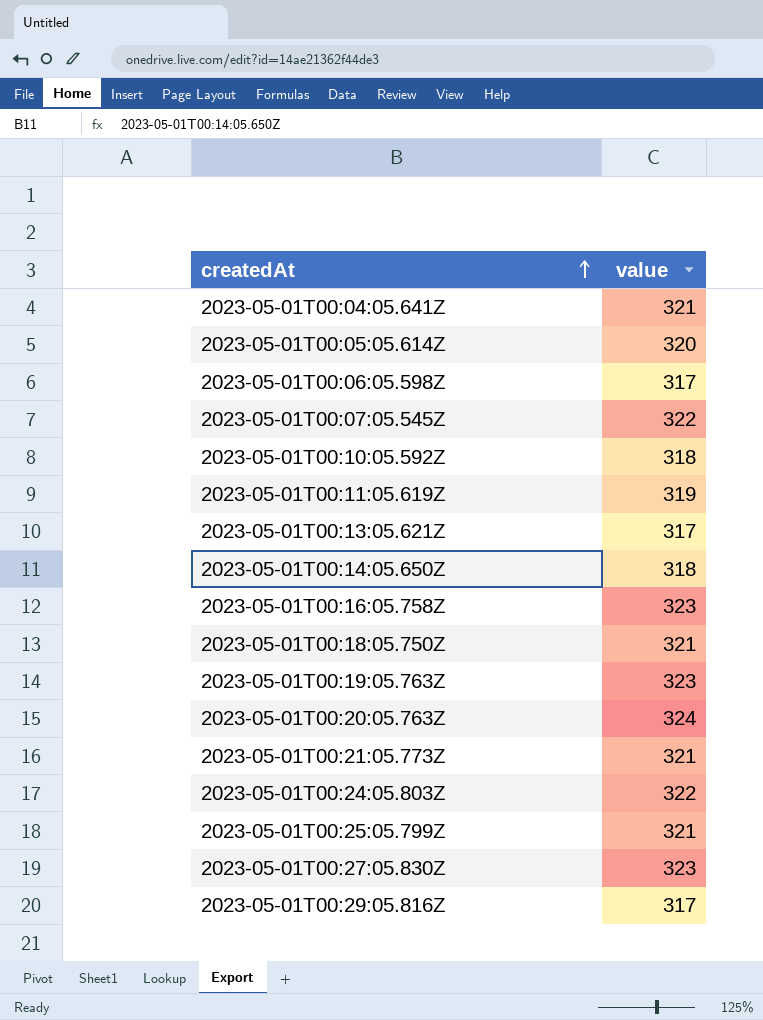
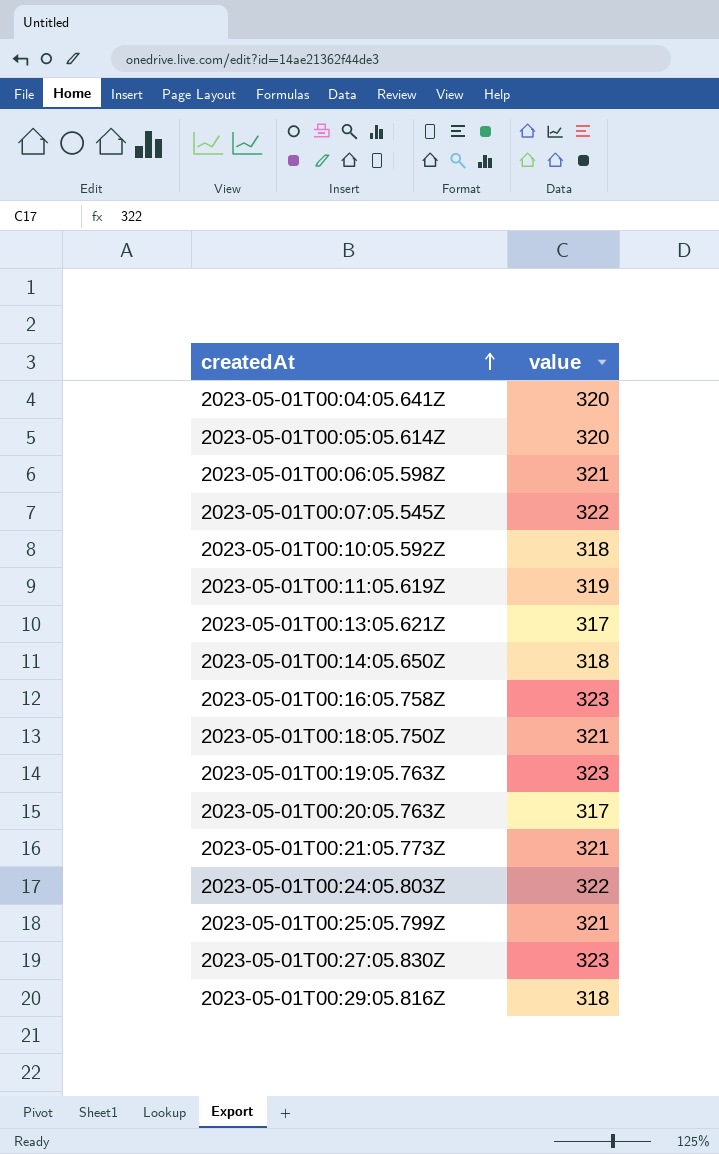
2023-05-01T00:04:05.641Z | value: 321 -> 320
2023-05-01T00:06:05.598Z | value: 317 -> 321
2023-05-01T00:20:05.763Z | value: 324 -> 317
2023-05-01T00:29:05.816Z | value: 317 -> 318

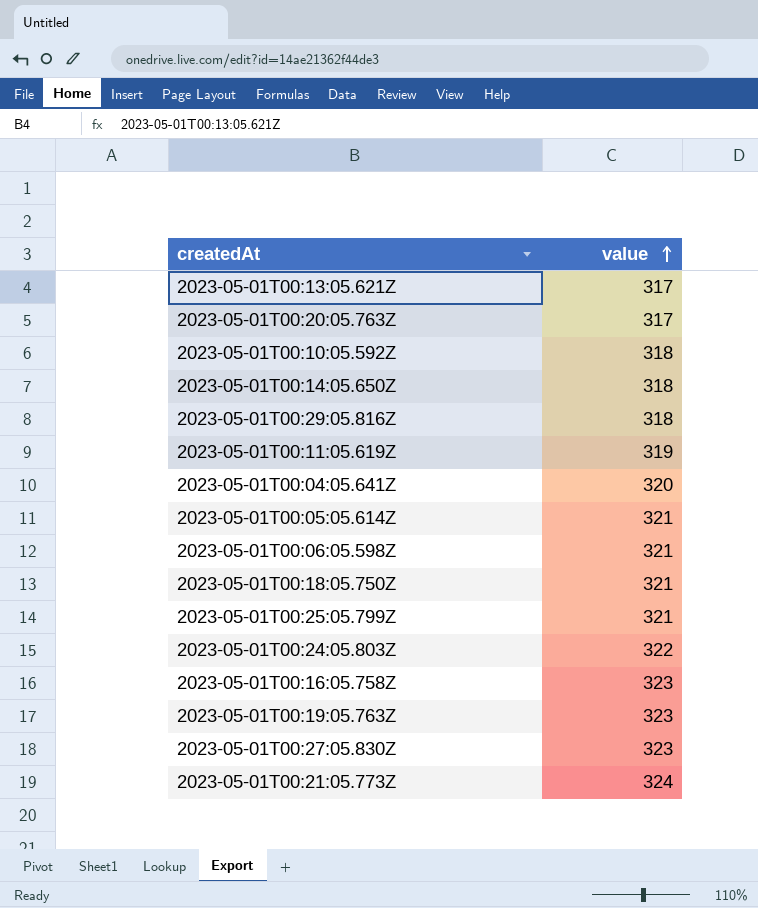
row order: createdAt ascending -> value ascending
row 2023-05-01T00:07:05.545Z: 322 -> none
2023-05-01T00:05:05.614Z | value: 320 -> 321
2023-05-01T00:21:05.773Z | value: 321 -> 324

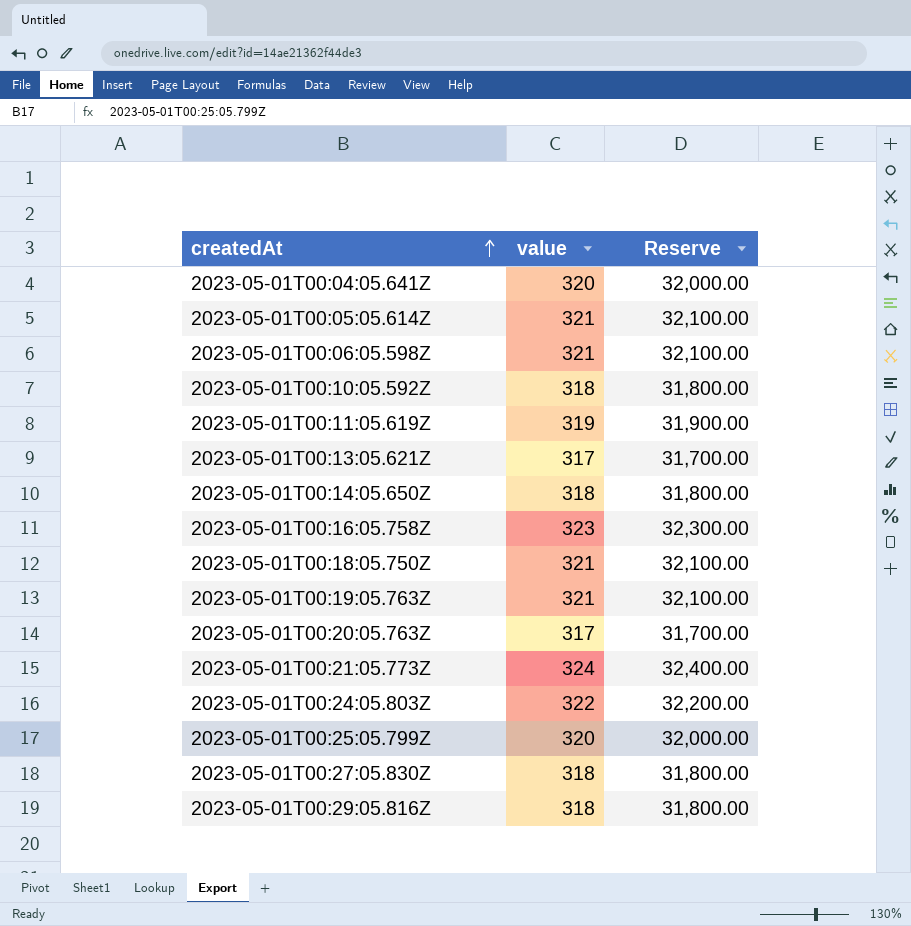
row order: value ascending -> createdAt ascending
column Reserve | formula: none -> [value] * 100
2023-05-01T00:19:05.763Z | value: 323 -> 321
2023-05-01T00:25:05.799Z | value: 321 -> 320
2023-05-01T00:27:05.830Z | value: 323 -> 318

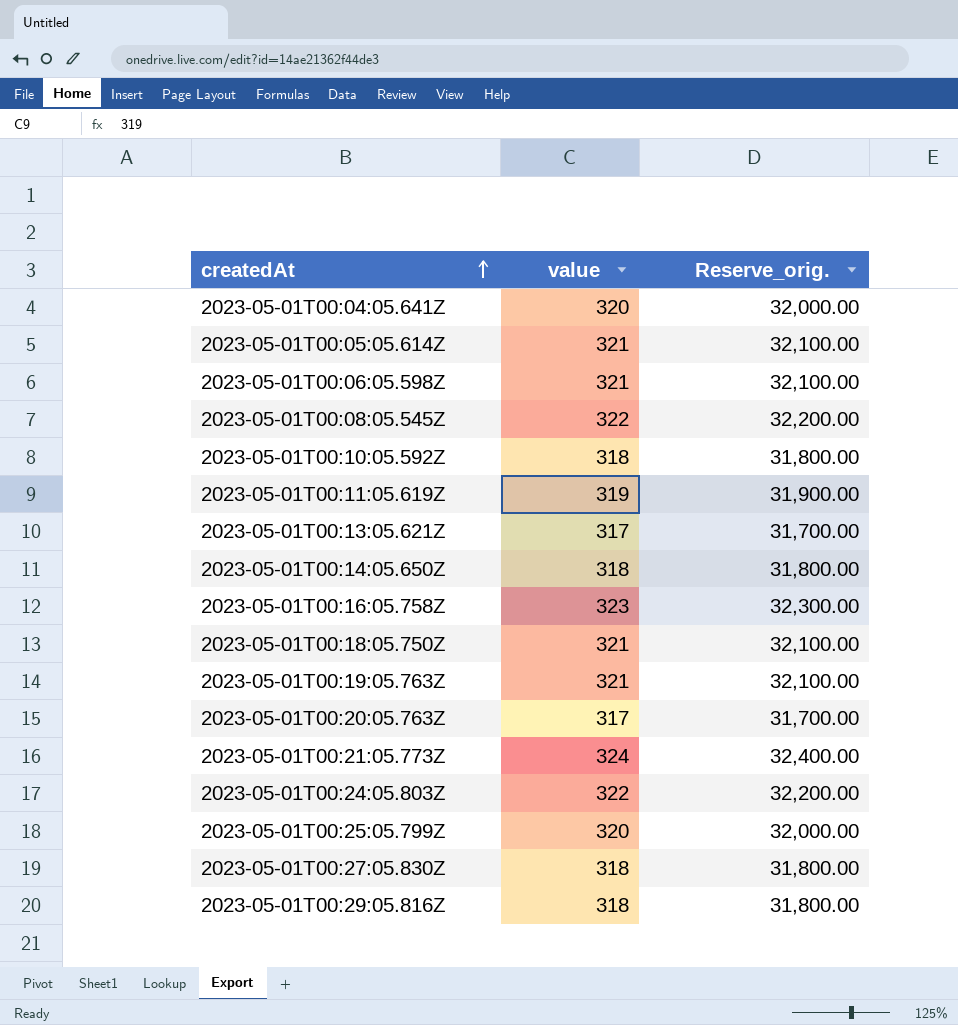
column name: Reserve -> Reserve_orig.
row 2023-05-01T00:08:05.545Z: none -> 322 | 32,200.00

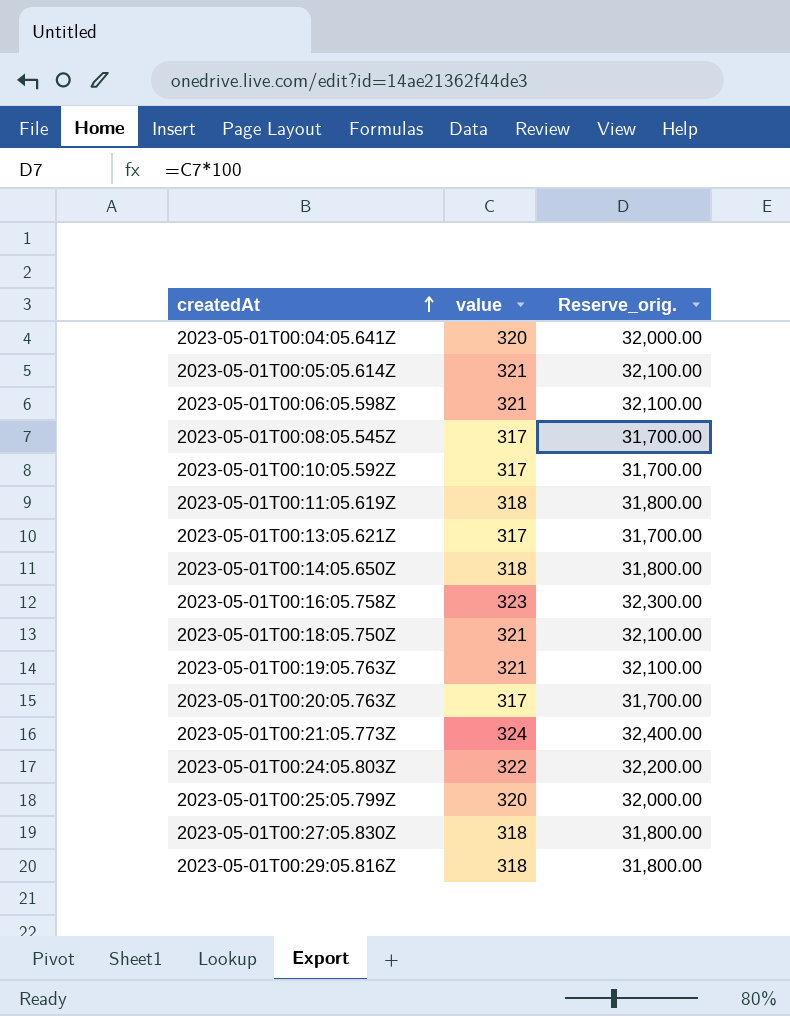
2023-05-01T00:08:05.545Z | value: 322 -> 317
2023-05-01T00:08:05.545Z | Reserve_orig.: 32,200.00 -> 31,700.00
2023-05-01T00:10:05.592Z | value: 318 -> 317
2023-05-01T00:10:05.592Z | Reserve_orig.: 31,800.00 -> 31,700.00
2023-05-01T00:11:05.619Z | value: 319 -> 318
2023-05-01T00:11:05.619Z | Reserve_orig.: 31,900.00 -> 31,800.00

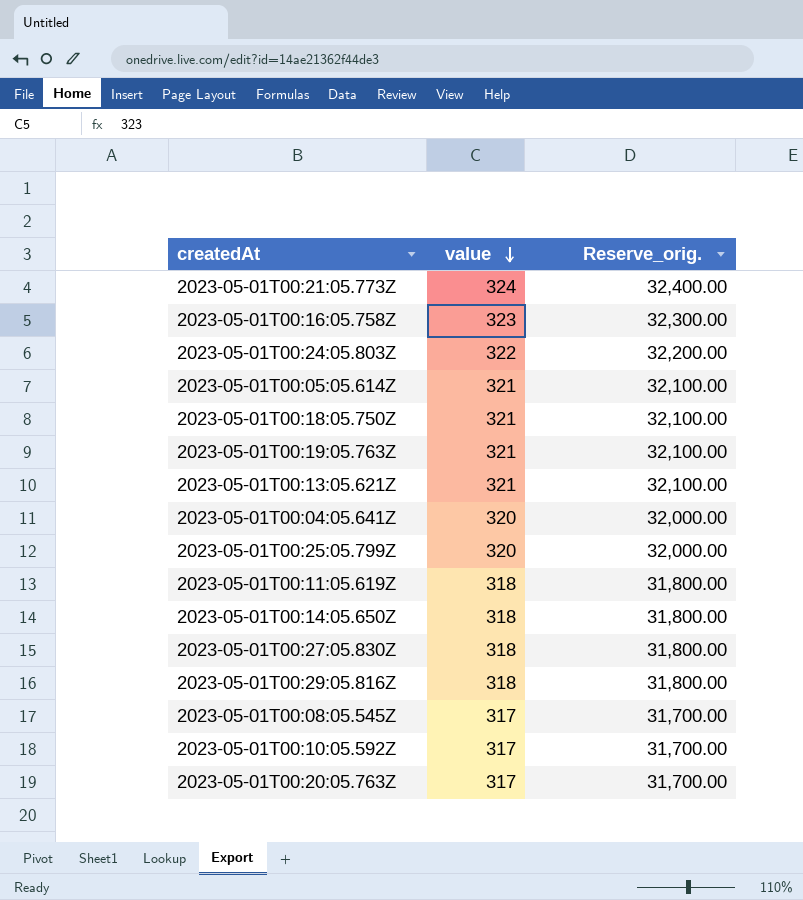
row order: createdAt ascending -> value descending
row 2023-05-01T00:06:05.598Z: 321 | 32,100.00 -> none
2023-05-01T00:13:05.621Z | value: 317 -> 321
2023-05-01T00:13:05.621Z | Reserve_orig.: 31,700.00 -> 32,100.00

